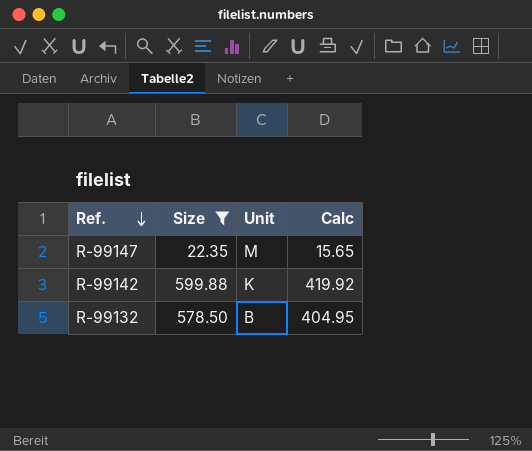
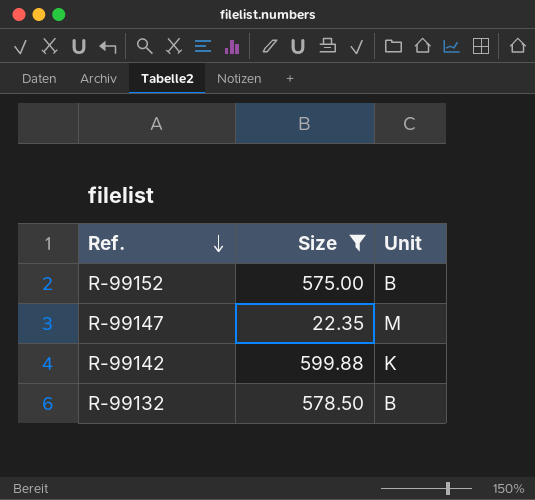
column Calc | formula: [Size] * 0.7 -> none
row R-99152: none -> 575.00 | B

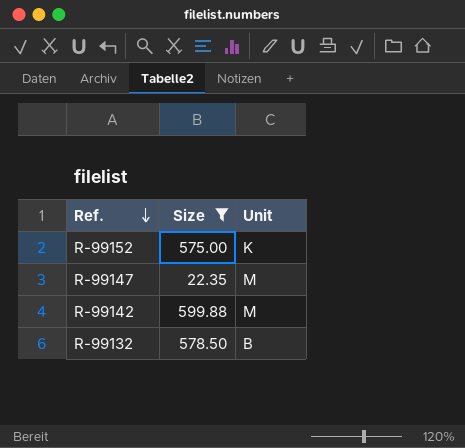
R-99152 | Unit: B -> K
R-99142 | Unit: K -> M

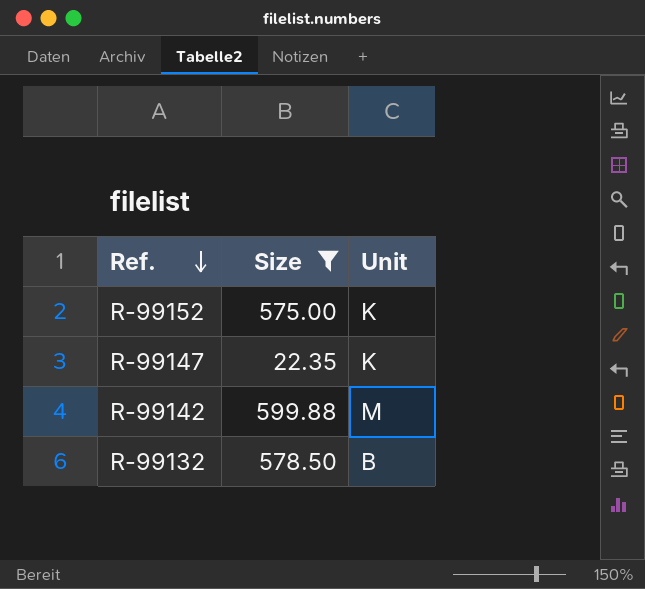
R-99147 | Unit: M -> K

